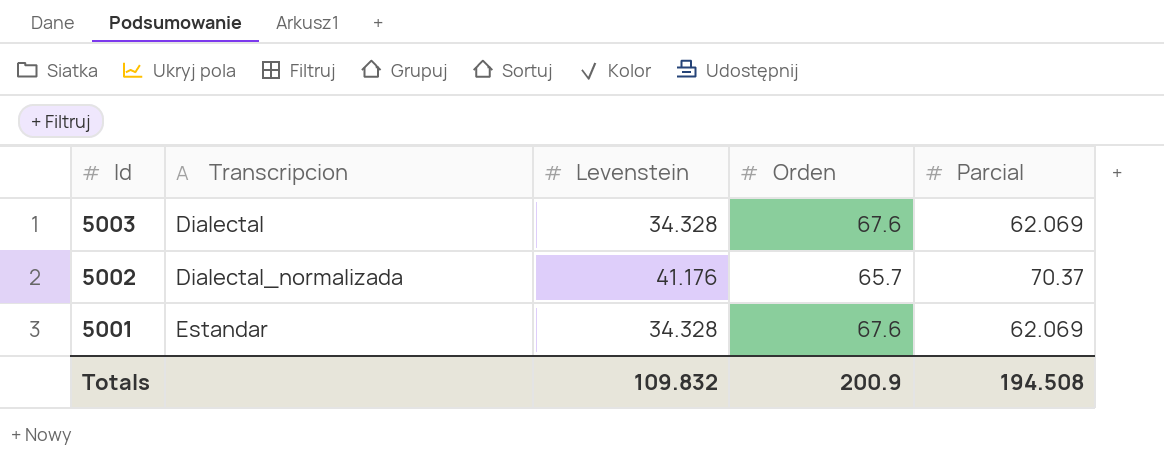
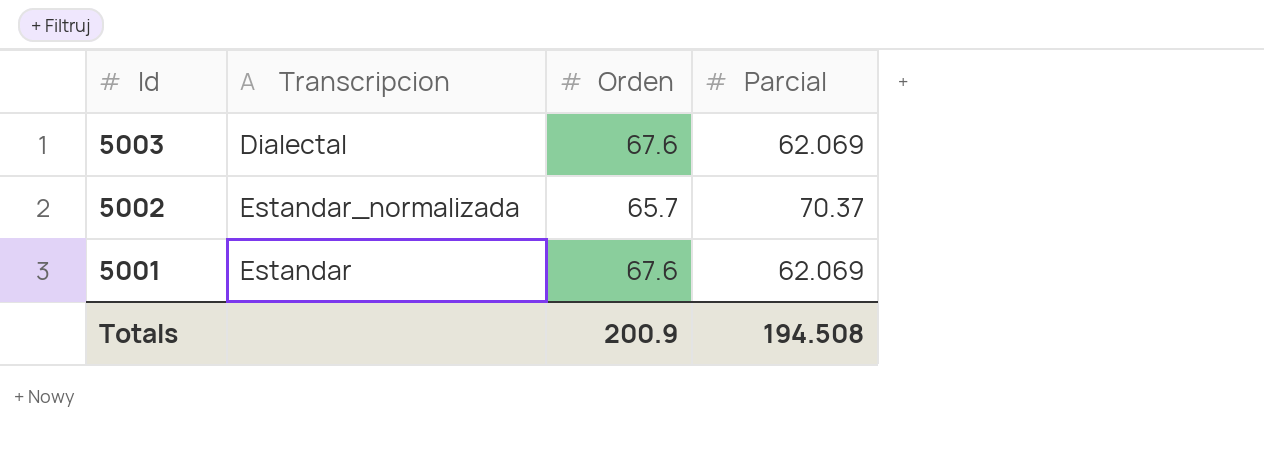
column Levenstein | position: 3 -> none
5002 | Transcripcion: Dialectal_normalizada -> Estandar_normalizada

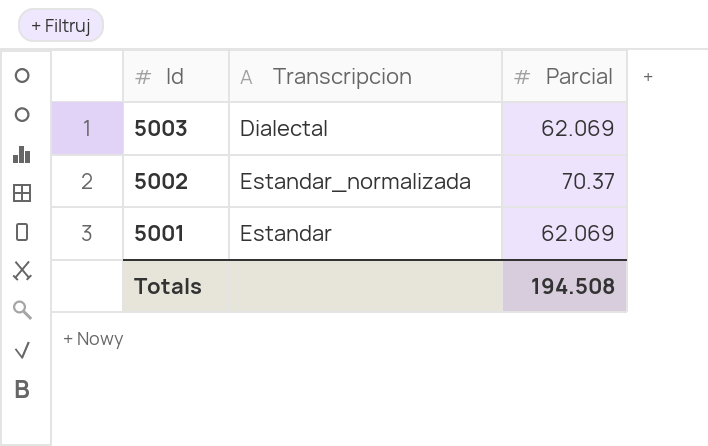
column Orden | position: 3 -> none

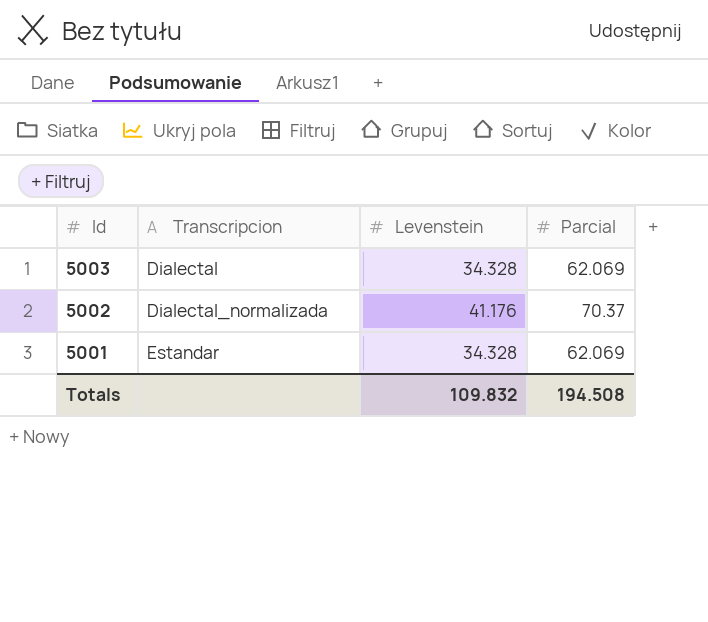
column Levenstein | position: none -> 3
5002 | Transcripcion: Estandar_normalizada -> Dialectal_normalizada

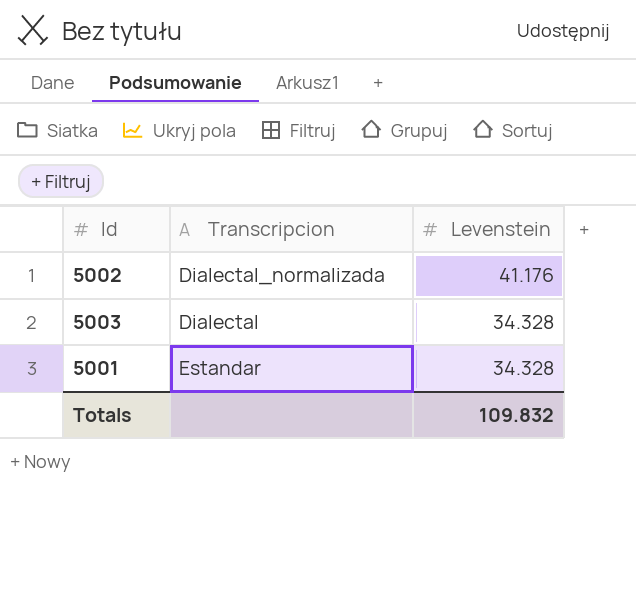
row order: Id descending -> Levenstein descending
column Parcial | position: 4 -> none

